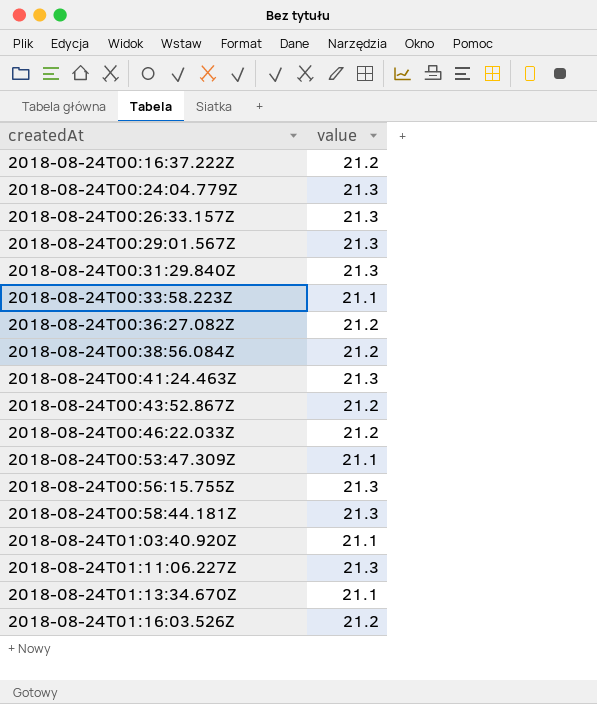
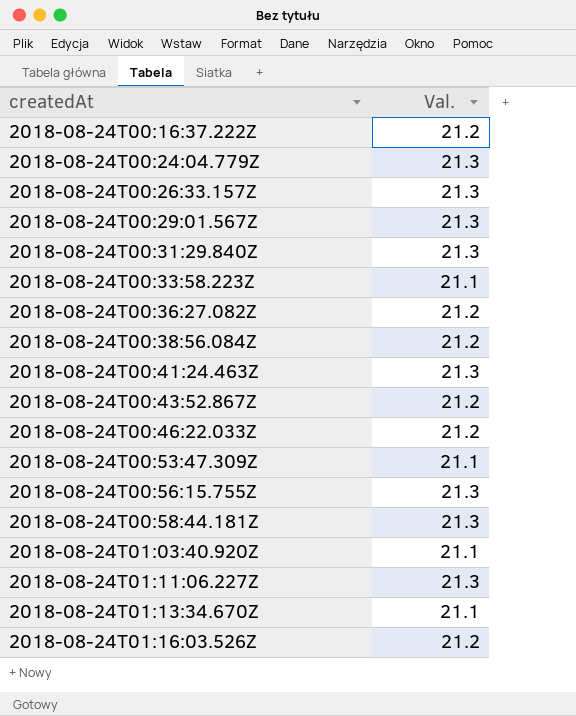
column name: value -> Val.

